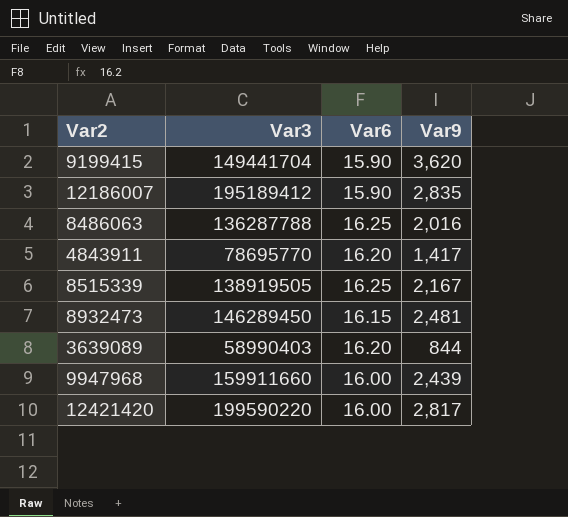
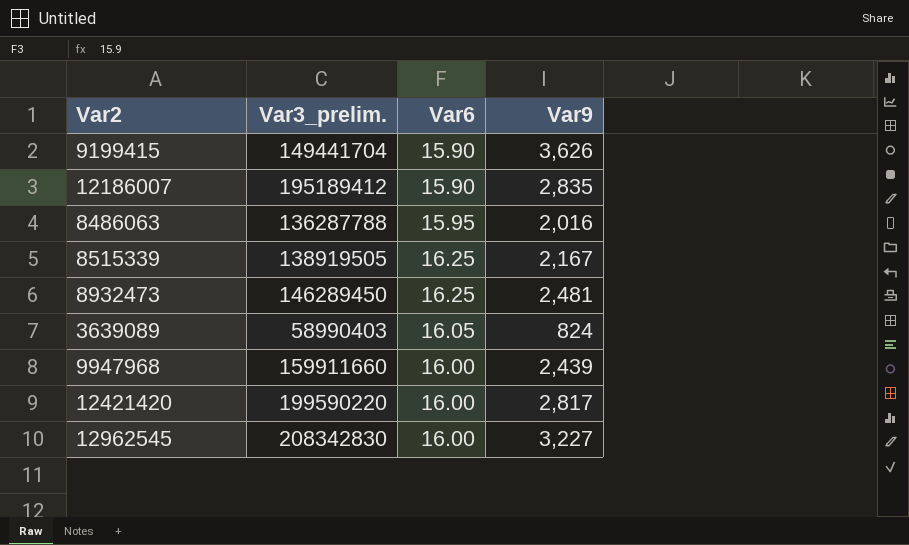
column name: Var3 -> Var3_prelim.
row 4843911: 78695770 | 16.20 | 1,417 -> none
9199415 | Var9: 3,620 -> 3,626
8486063 | Var6: 16.25 -> 15.95
8932473 | Var6: 16.15 -> 16.25
3639089 | Var6: 16.20 -> 16.05
3639089 | Var9: 844 -> 824
row 12962545: none -> 208342830 | 16.00 | 3,227

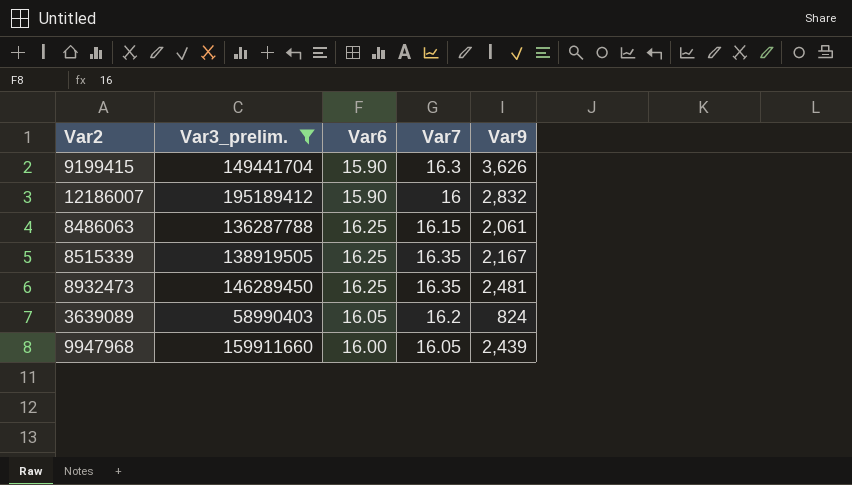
filter: none -> Var3_prelim. <= 195189412
column Var7 | position: none -> 4
12186007 | Var9: 2,835 -> 2,832
8486063 | Var6: 15.95 -> 16.25
8486063 | Var9: 2,016 -> 2,061

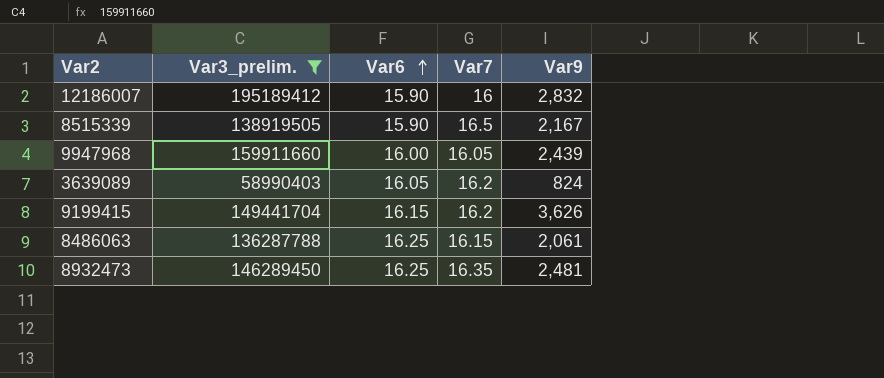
row order: none -> Var6 ascending
8515339 | Var6: 16.25 -> 15.90
8515339 | Var7: 16.35 -> 16.5
9199415 | Var6: 15.90 -> 16.15
9199415 | Var7: 16.3 -> 16.2

